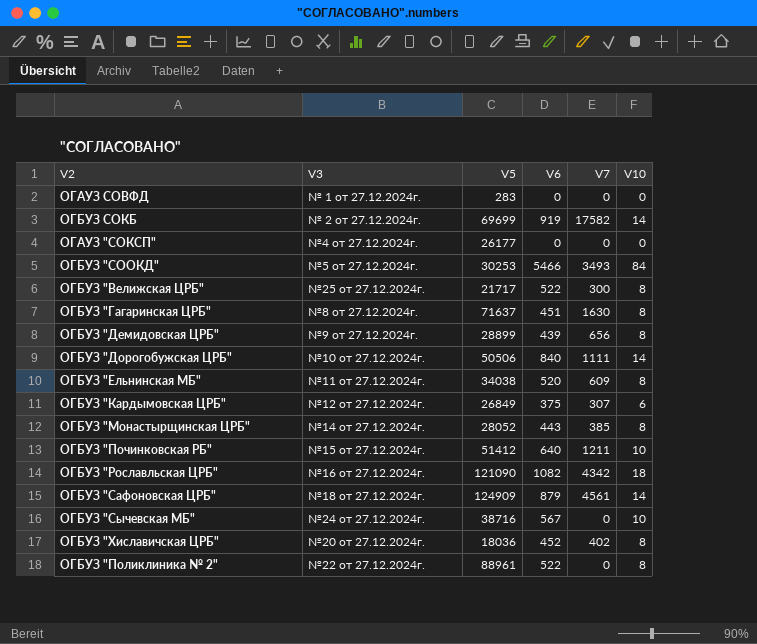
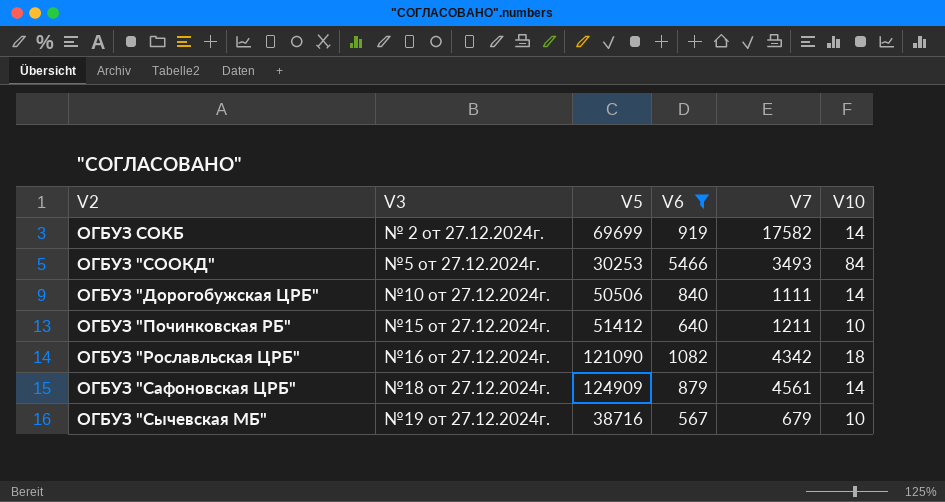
filter: none -> V6 >= 567
ОГБУЗ "Сычевская МБ" | V3: №24 от 27.12.2024г. -> №19 от 27.12.2024г.
ОГБУЗ "Сычевская МБ" | V7: 0 -> 679

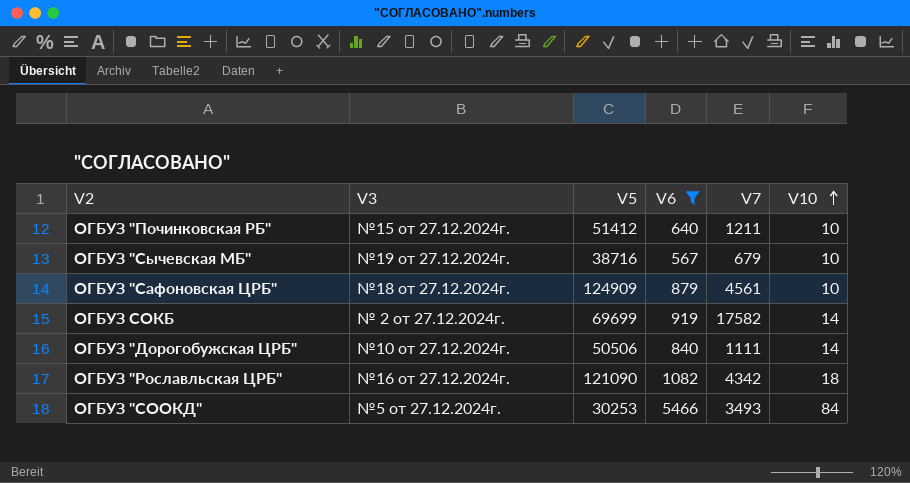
row order: none -> V10 ascending
ОГБУЗ "Сафоновская ЦРБ" | V10: 14 -> 10

